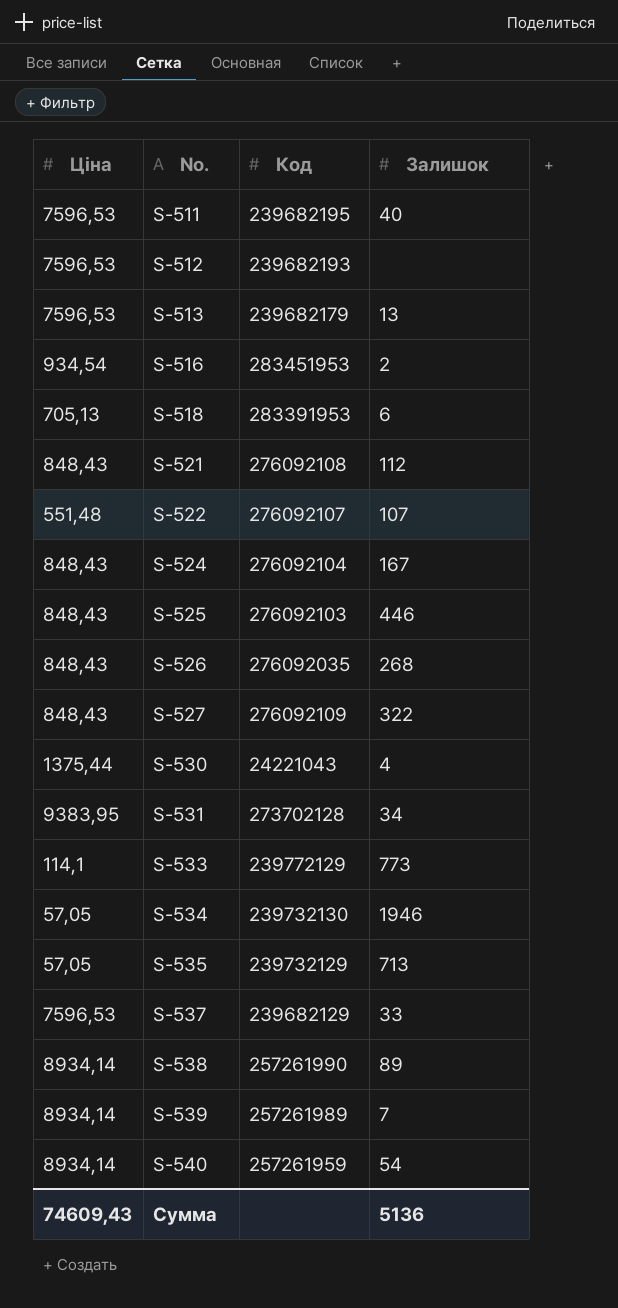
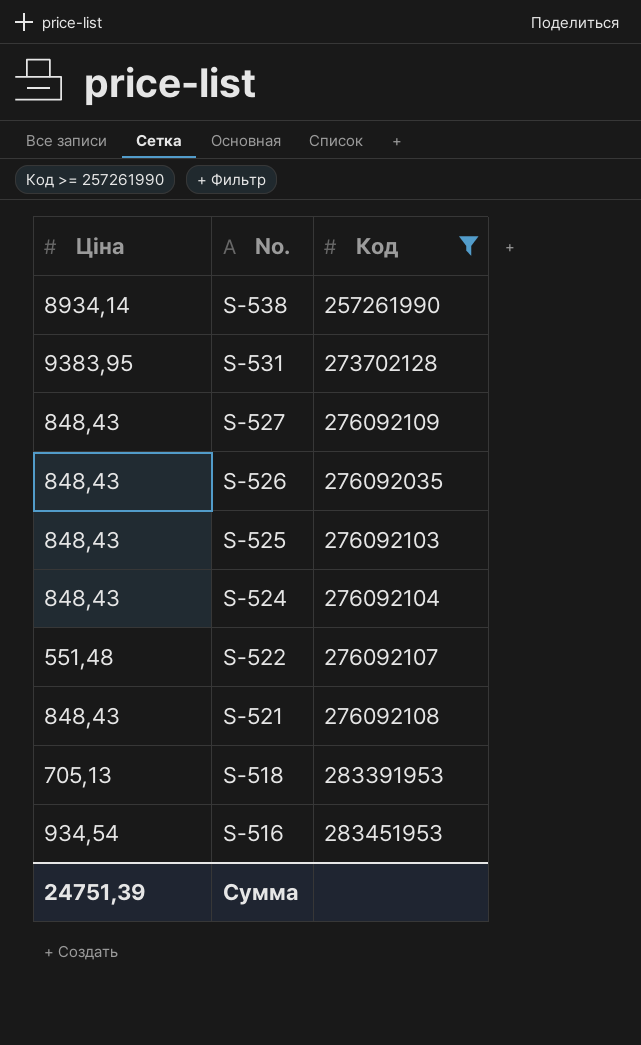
filter: none -> Код >= 257261990
row order: No. ascending -> No. descending
column Залишок | position: 4 -> none
Сумма | Ціна: 74609,43 -> 24751,39

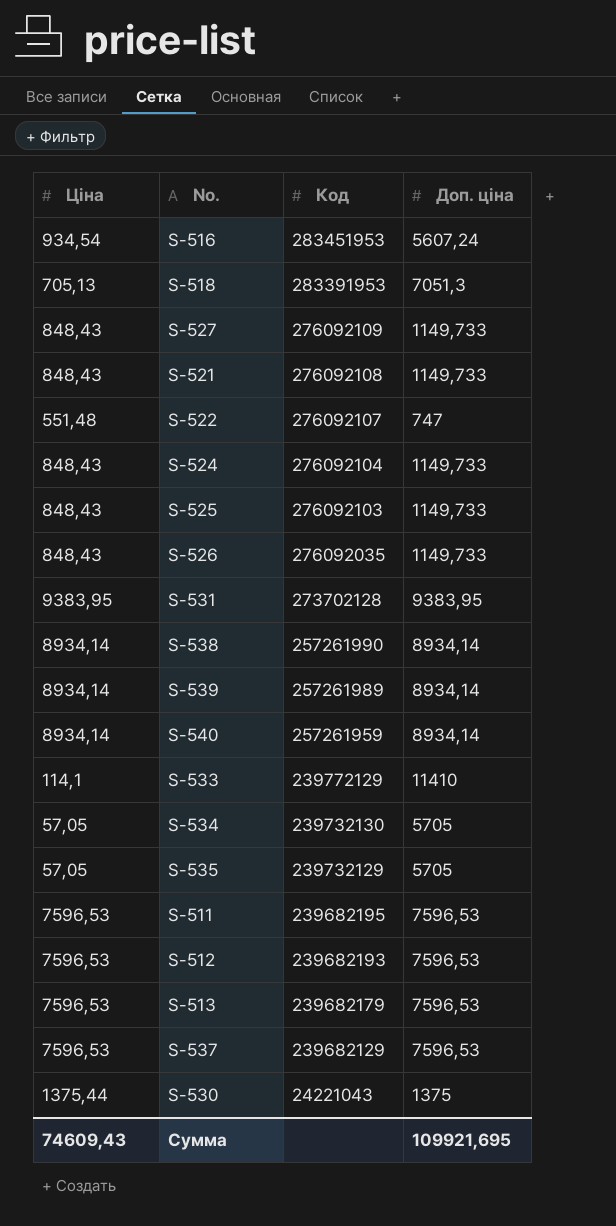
filter: Код >= 257261990 -> none
row order: No. descending -> Код descending
column Доп. ціна | position: none -> 4
Сумма | Ціна: 24751,39 -> 74609,43

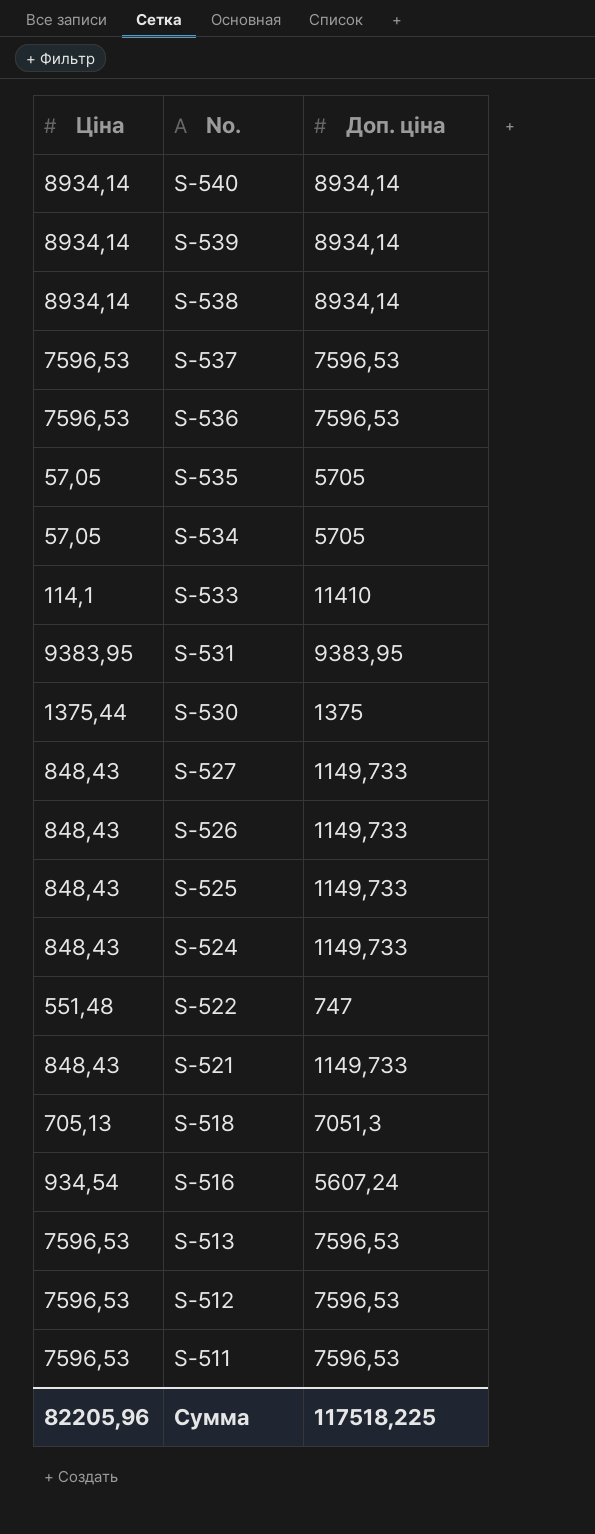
row order: Код descending -> No. descending
column Код | position: 3 -> none
row S-536: none -> 7596,53 | 7596,53
Сумма | Ціна: 74609,43 -> 82205,96
Сумма | Доп. ціна: 109921,695 -> 117518,225

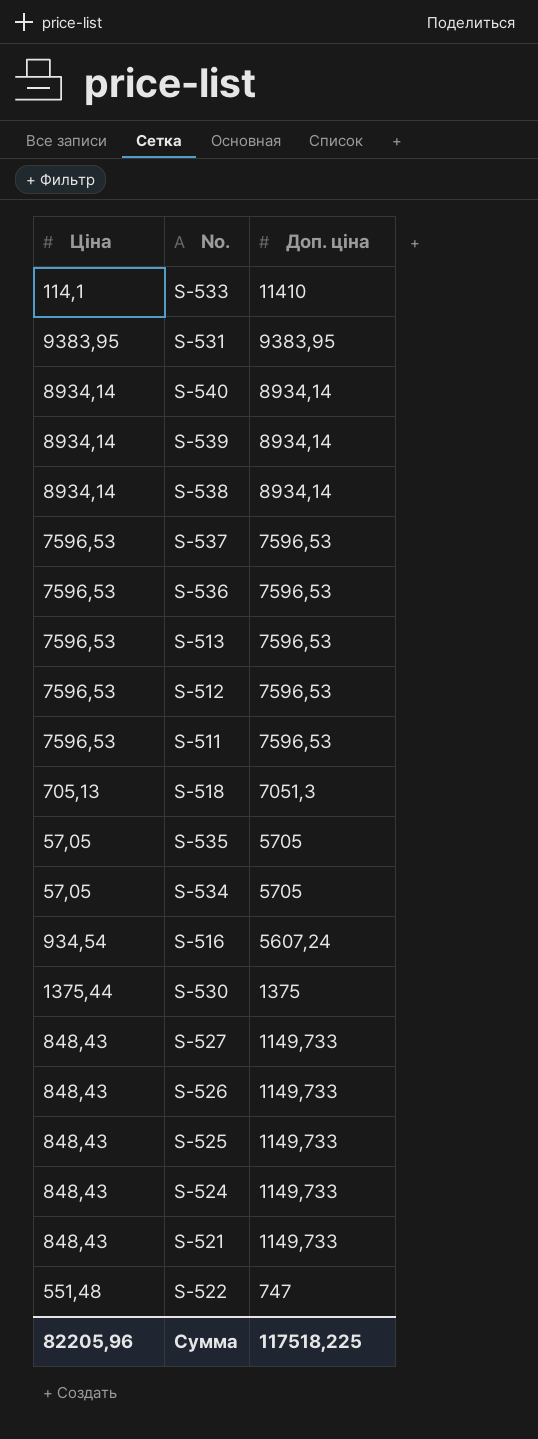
row order: No. descending -> Доп. ціна descending

